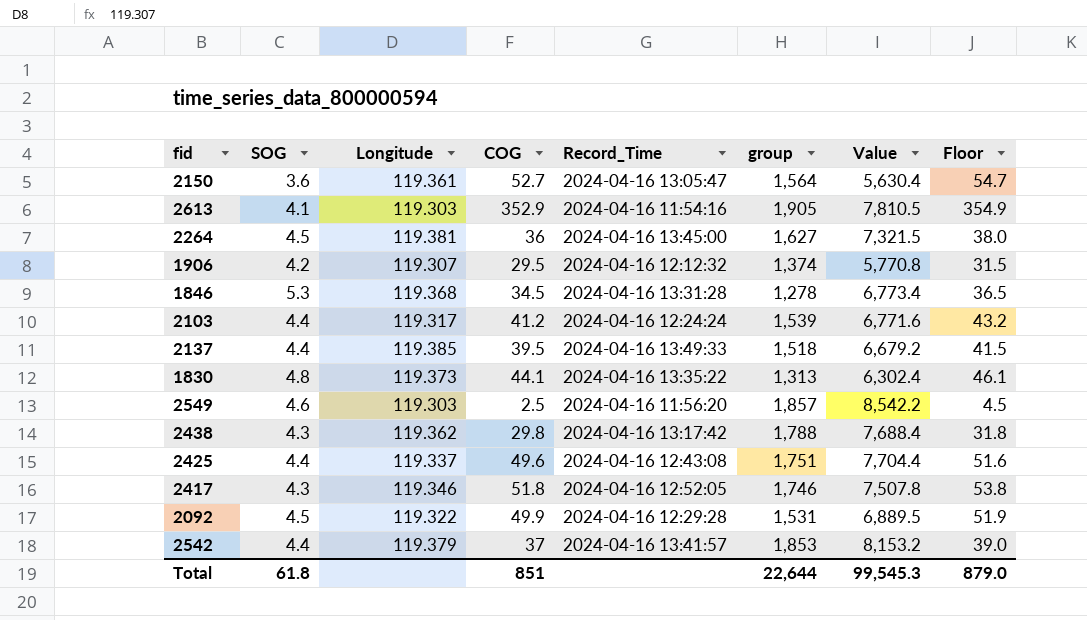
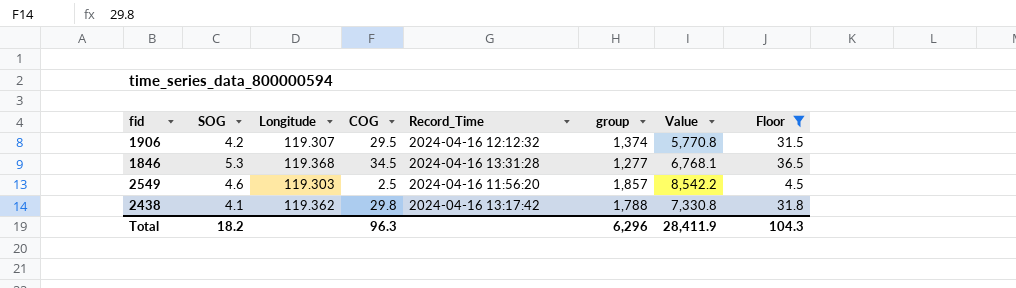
filter: none -> Floor <= 36.5
1846 | group: 1,278 -> 1,277
1846 | Value: 6,773.4 -> 6,768.1
2438 | SOG: 4.3 -> 4.1
2438 | Value: 7,688.4 -> 7,330.8
Total | SOG: 61.8 -> 18.2
Total | COG: 851 -> 96.3
Total | group: 22,644 -> 6,296
Total | Value: 99,545.3 -> 28,411.9
Total | Floor: 879.0 -> 104.3

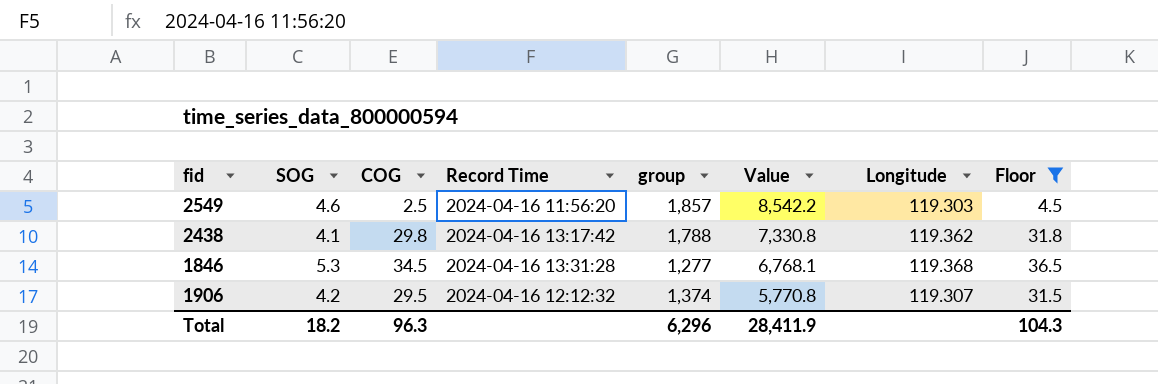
row order: none -> Value descending
column name: Record_Time -> Record Time
column Longitude | position: 3 -> 7

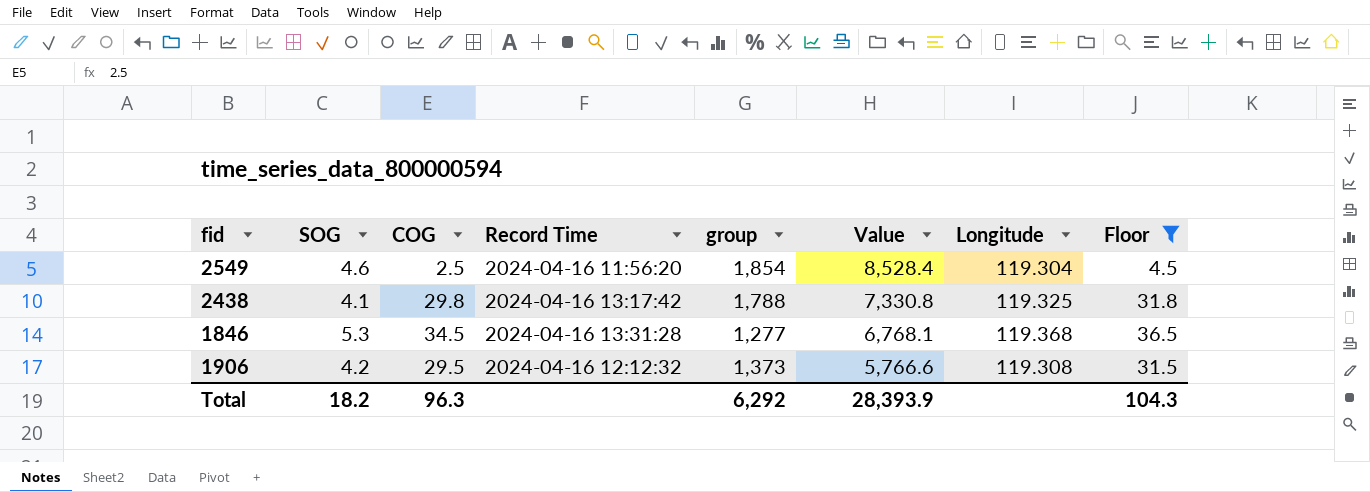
2549 | group: 1,857 -> 1,854
2549 | Value: 8,542.2 -> 8,528.4
2549 | Longitude: 119.303 -> 119.304
2438 | Longitude: 119.362 -> 119.325
1906 | group: 1,374 -> 1,373
1906 | Value: 5,770.8 -> 5,766.6
1906 | Longitude: 119.307 -> 119.308
Total | group: 6,296 -> 6,292
Total | Value: 28,411.9 -> 28,393.9

